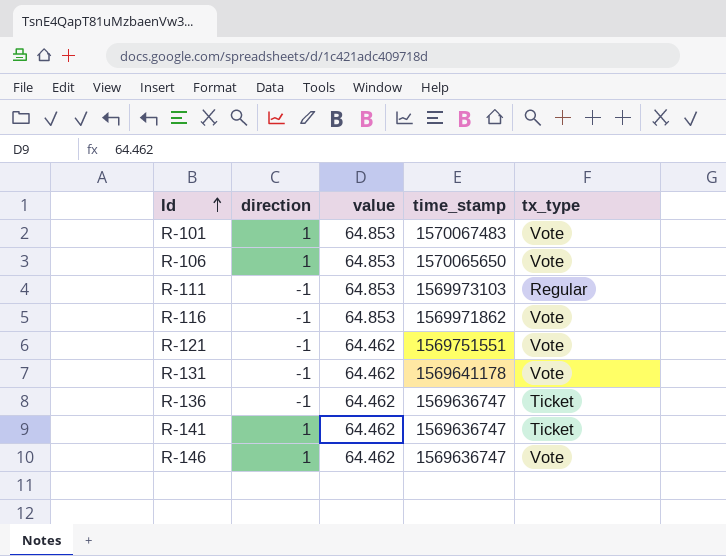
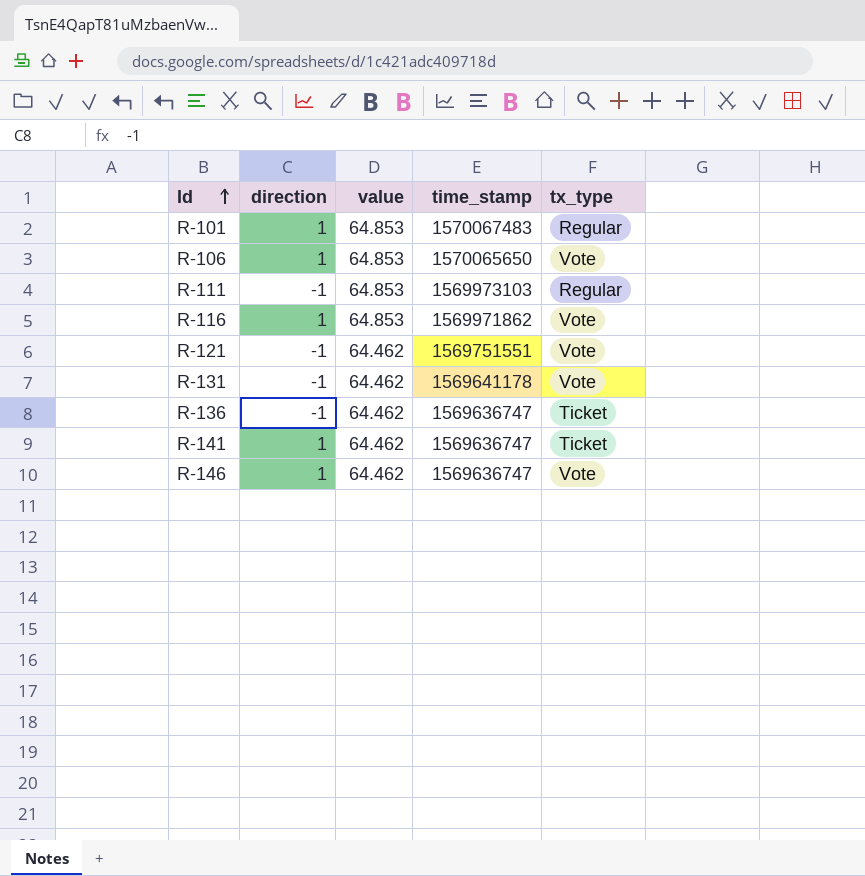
R-101 | tx_type: Vote -> Regular
R-116 | direction: -1 -> 1

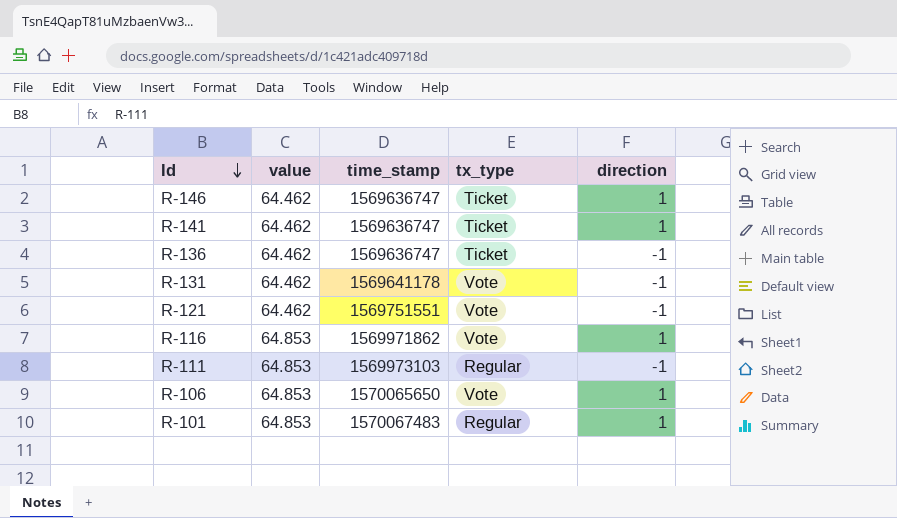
row order: Id ascending -> Id descending
column direction | position: 2 -> 5
R-146 | tx_type: Vote -> Ticket

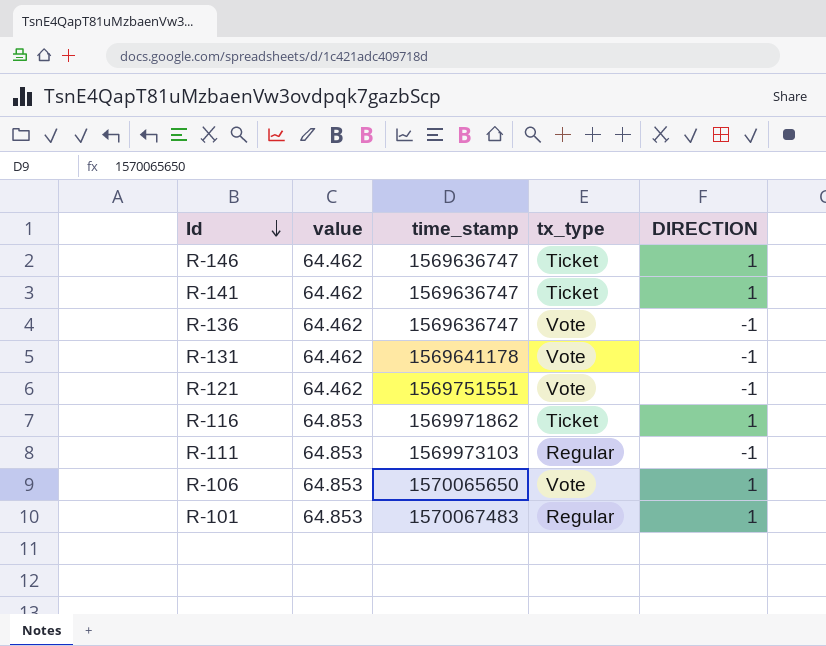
column name: direction -> DIRECTION
R-136 | tx_type: Ticket -> Vote
R-116 | tx_type: Vote -> Ticket

